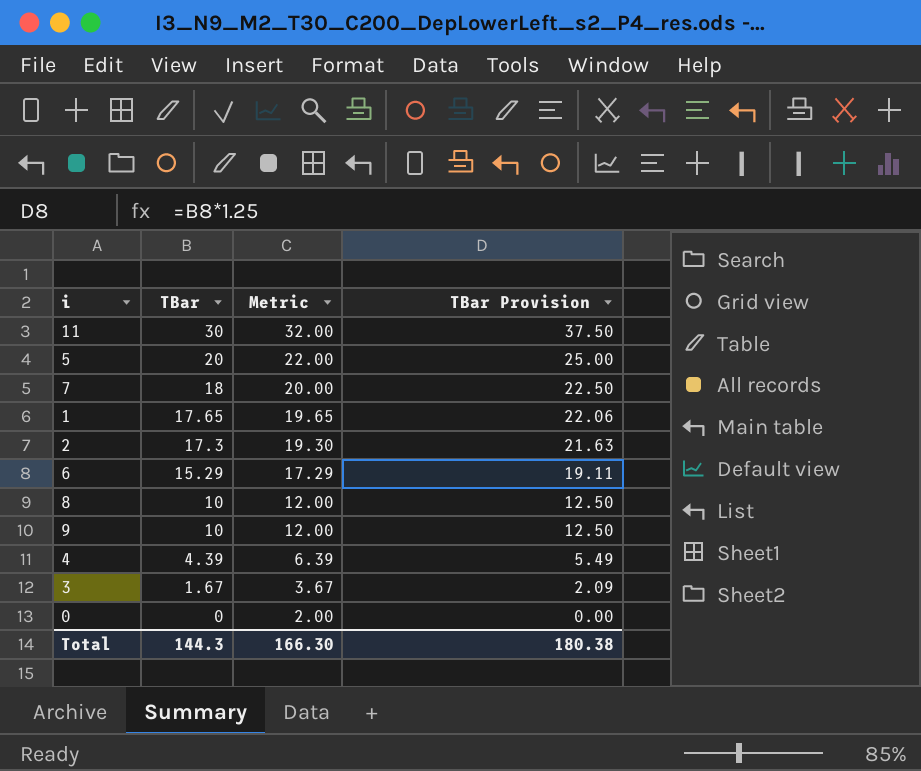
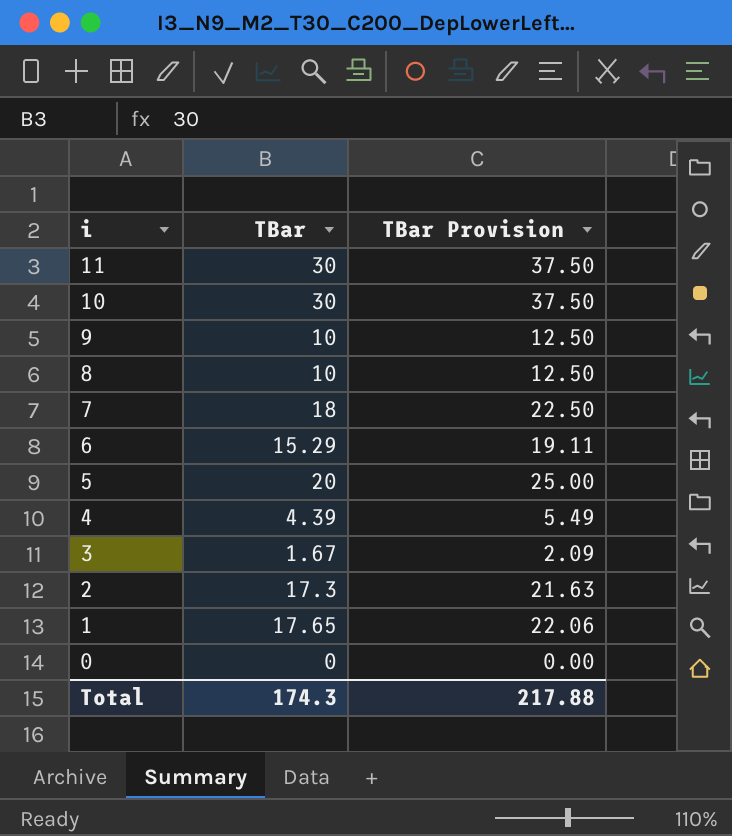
row order: TBar descending -> i descending
column Metric | formula: [TBar] + 2 -> none
row 10: none -> 30 | 37.50
Total | TBar: 144.3 -> 174.3
Total | TBar Provision: 180.38 -> 217.88

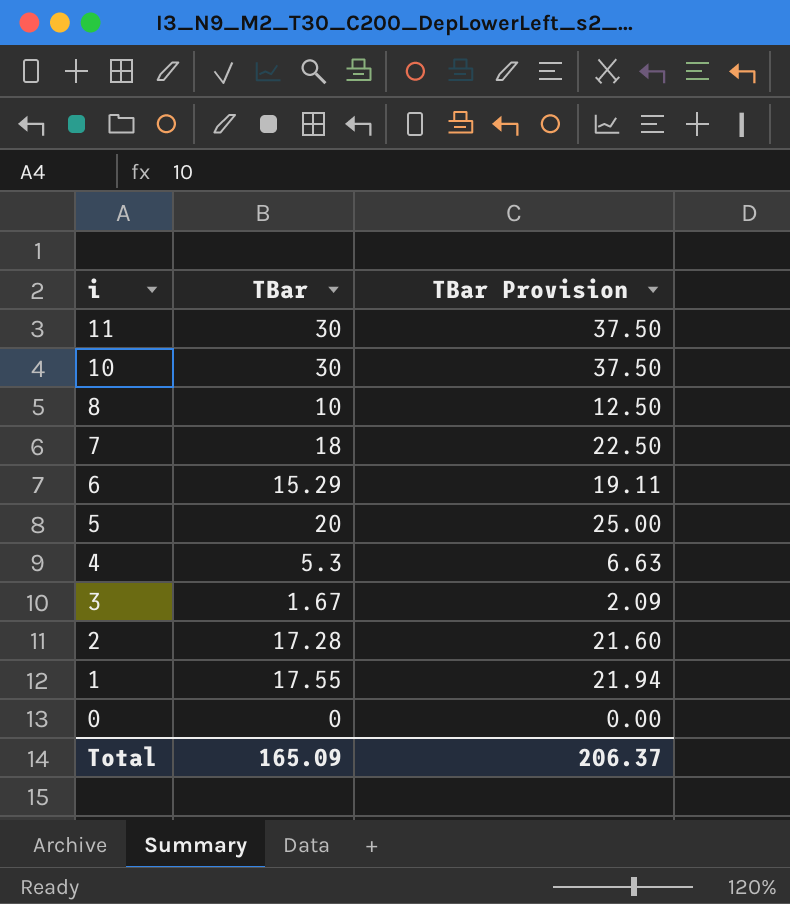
row 9: 10 | 12.50 -> none
4 | TBar: 4.39 -> 5.3
4 | TBar Provision: 5.49 -> 6.63
2 | TBar: 17.3 -> 17.28
2 | TBar Provision: 21.63 -> 21.60
1 | TBar: 17.65 -> 17.55
1 | TBar Provision: 22.06 -> 21.94
Total | TBar: 174.3 -> 165.09
Total | TBar Provision: 217.88 -> 206.37

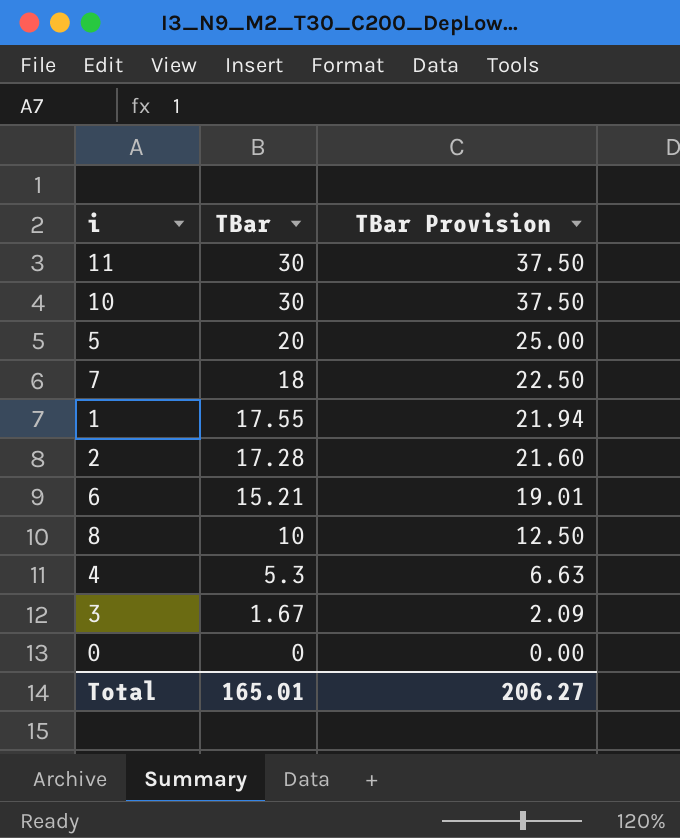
row order: i descending -> TBar descending
6 | TBar: 15.29 -> 15.21
6 | TBar Provision: 19.11 -> 19.01
Total | TBar: 165.09 -> 165.01
Total | TBar Provision: 206.37 -> 206.27

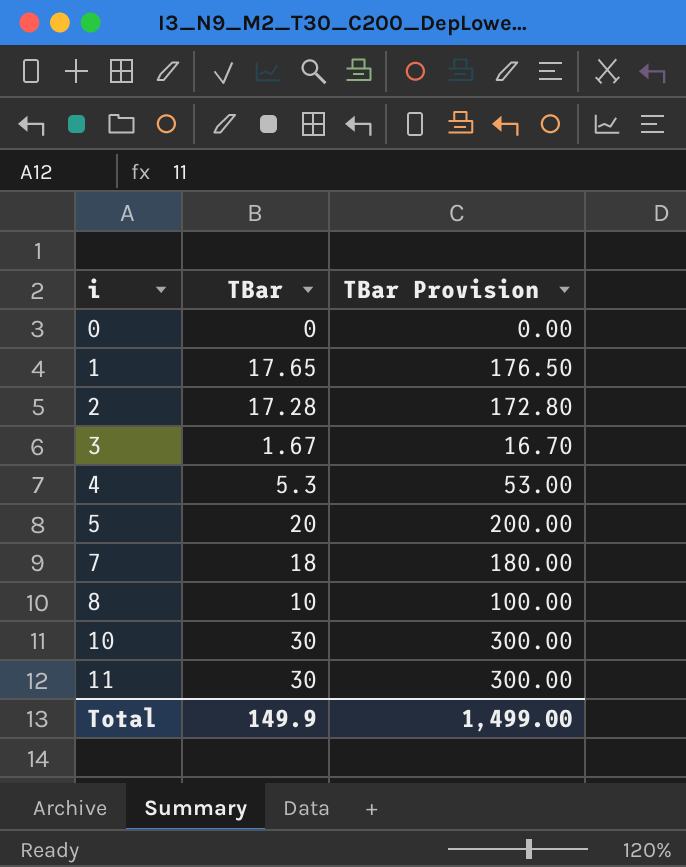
row order: TBar descending -> i ascending
column TBar Provision | formula: [TBar] * 1.25 -> [TBar] * 10
row 6: 15.21 | 19.01 -> none
1 | TBar: 17.55 -> 17.65
Total | TBar: 165.01 -> 149.9
Total | TBar Provision: 206.27 -> 1,499.00

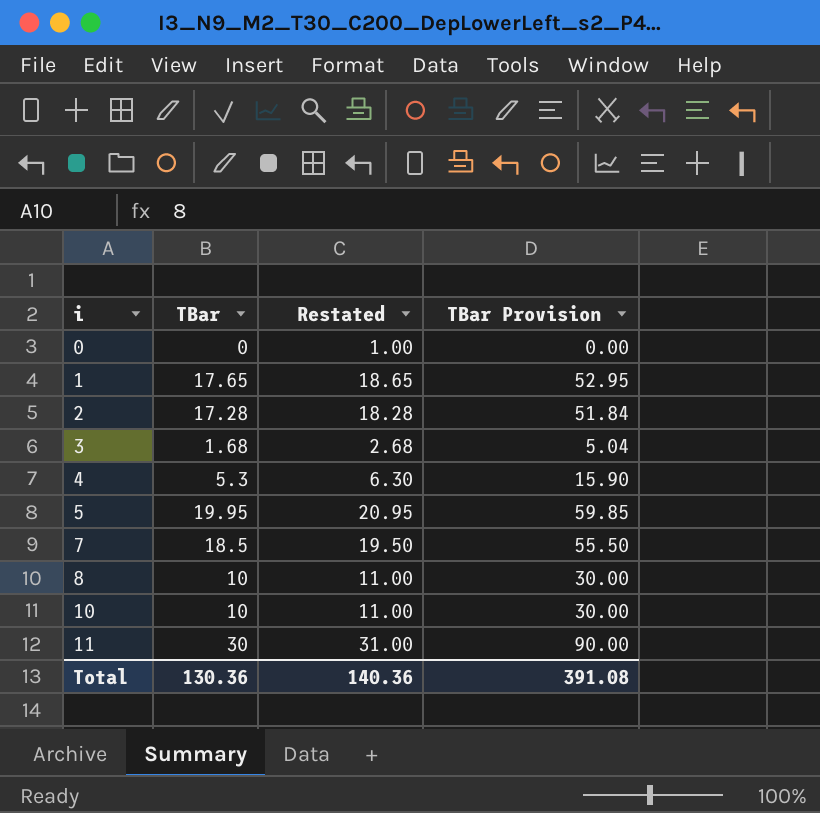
column Restated | formula: none -> [TBar] + 1
column TBar Provision | formula: [TBar] * 10 -> [TBar] * 3
3 | TBar: 1.67 -> 1.68
5 | TBar: 20 -> 19.95
7 | TBar: 18 -> 18.5
10 | TBar: 30 -> 10
Total | TBar: 149.9 -> 130.36
Total | TBar Provision: 1,499.00 -> 391.08

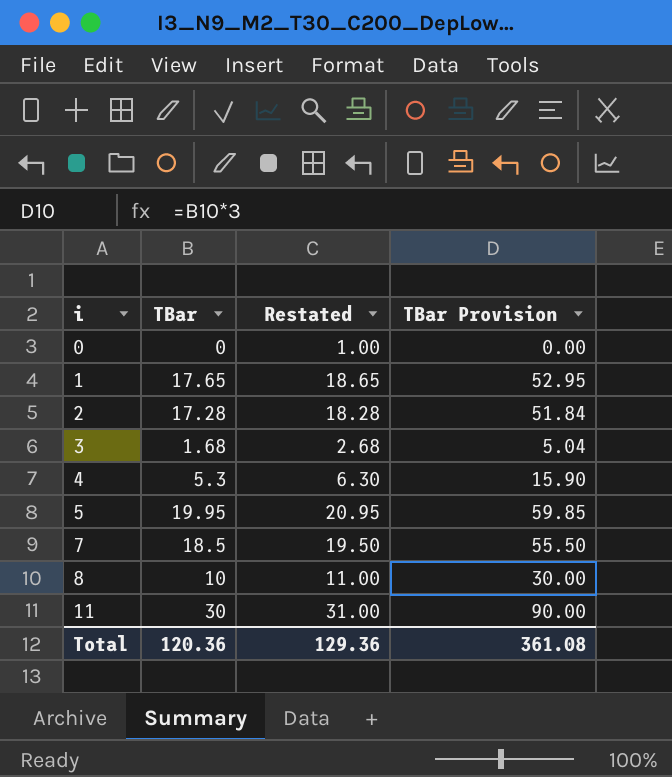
row 10: 10 | 11.00 | 30.00 -> none
Total | TBar: 130.36 -> 120.36
Total | Restated: 140.36 -> 129.36
Total | TBar Provision: 391.08 -> 361.08

